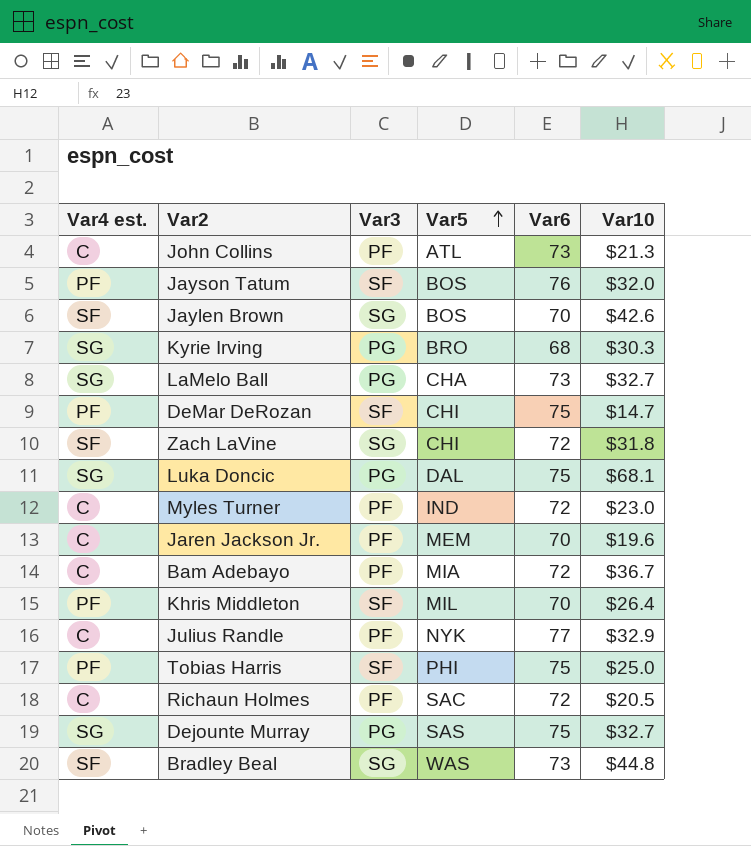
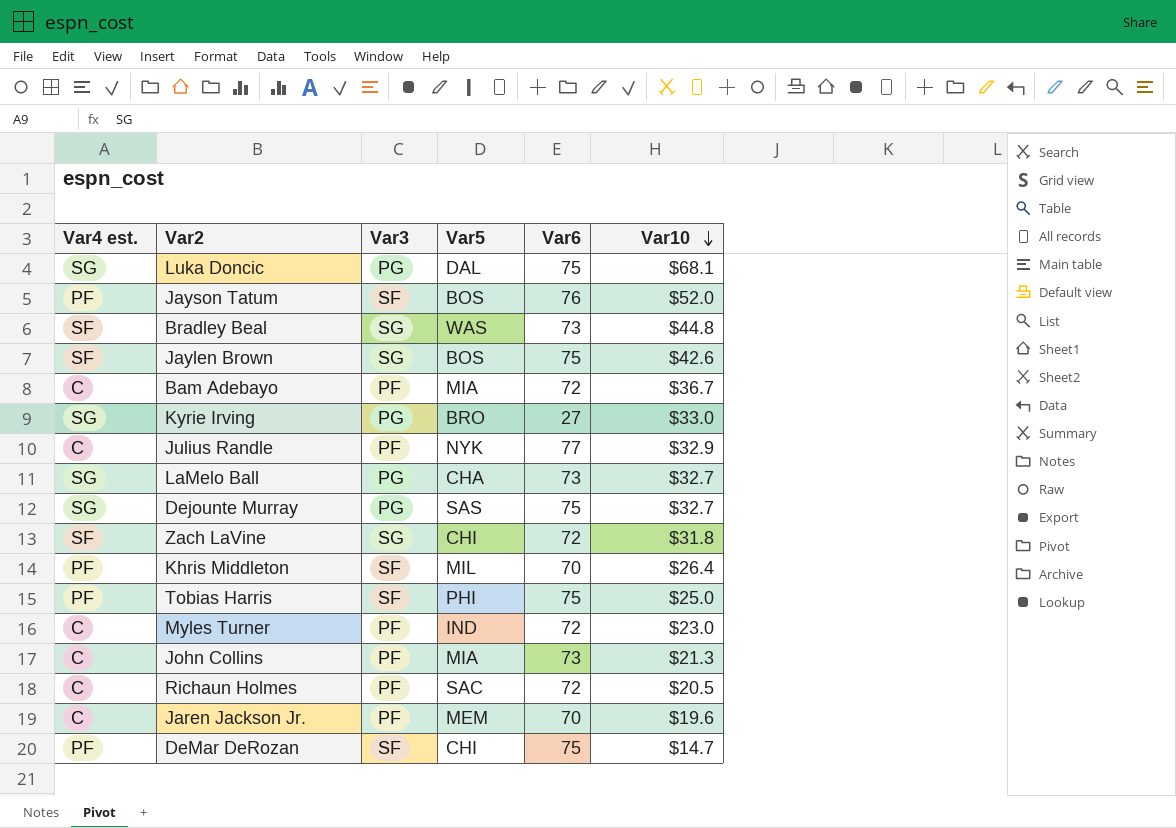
row order: Var5 ascending -> Var10 descending
Jayson Tatum | Var10: $32.0 -> $52.0
Jaylen Brown | Var6: 70 -> 75
Kyrie Irving | Var6: 68 -> 27
Kyrie Irving | Var10: $30.3 -> $33.0
John Collins | Var5: ATL -> MIA

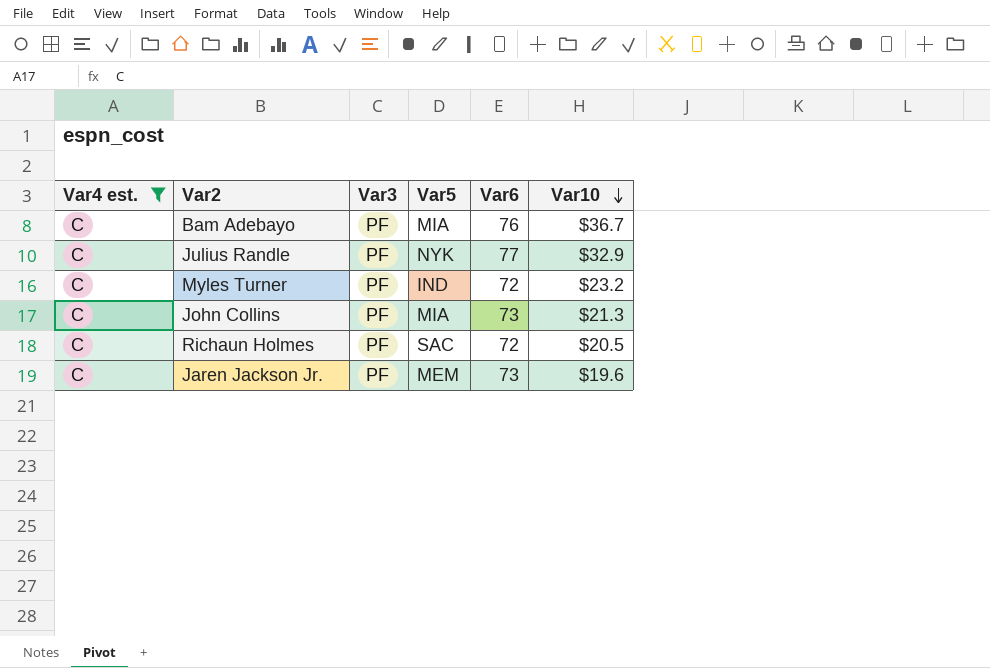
filter: none -> Var4 est. = C
Bam Adebayo | Var6: 72 -> 76
Myles Turner | Var10: $23.0 -> $23.2
Jaren Jackson Jr. | Var6: 70 -> 73

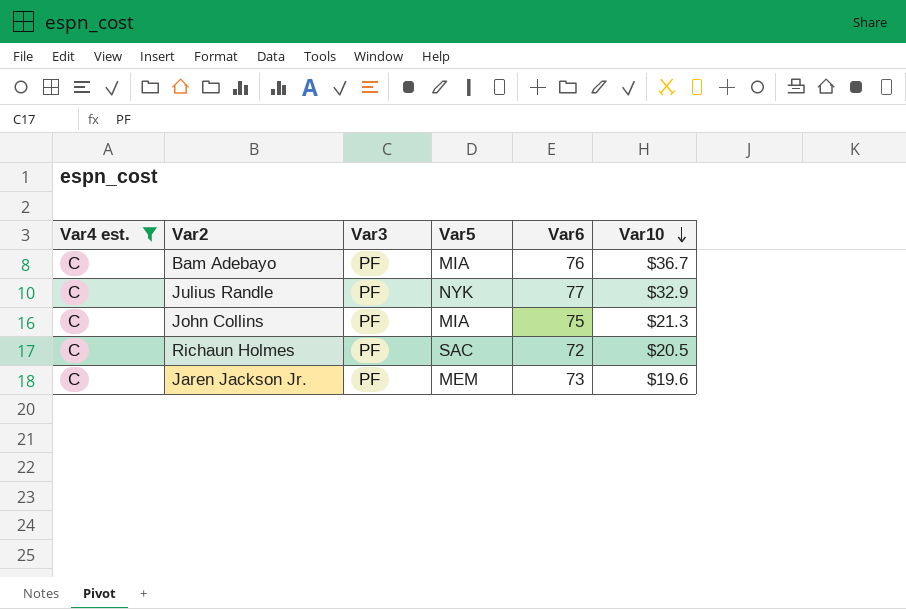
row Myles Turner: C | PF | IND | 72 | $23.2 -> none
John Collins | Var6: 73 -> 75

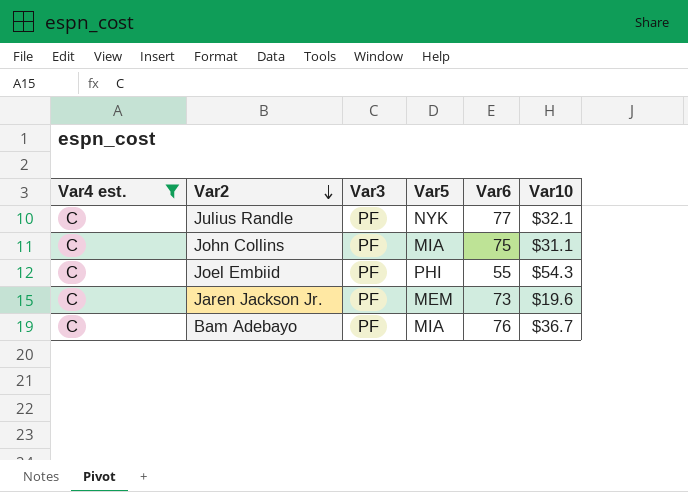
row order: Var10 descending -> Var2 descending
row Richaun Holmes: C | PF | SAC | 72 | $20.5 -> none
Julius Randle | Var10: $32.9 -> $32.1
John Collins | Var10: $21.3 -> $31.1
row Joel Embiid: none -> C | PF | PHI | 55 | $54.3

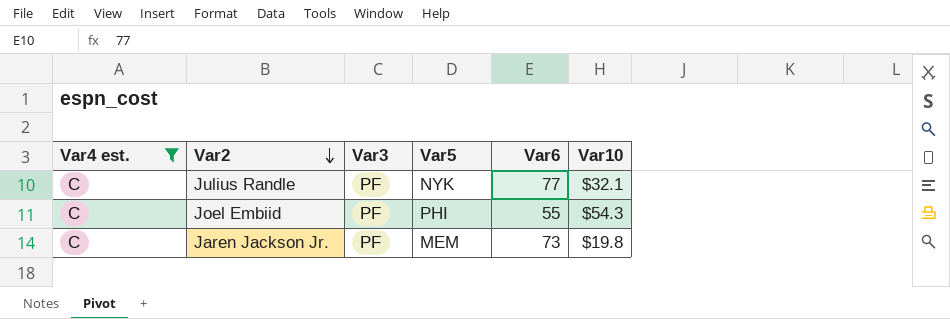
row John Collins: C | PF | MIA | 75 | $31.1 -> none
row Bam Adebayo: C | PF | MIA | 76 | $36.7 -> none
Jaren Jackson Jr. | Var10: $19.6 -> $19.8

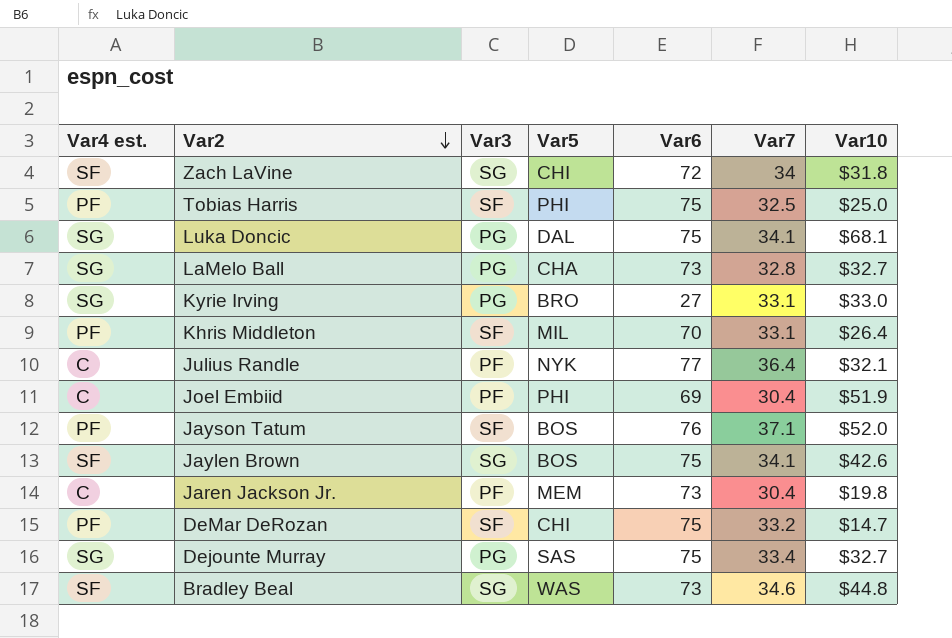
filter: Var4 est. = C -> none
column Var7 | position: none -> 6
Joel Embiid | Var6: 55 -> 69
Joel Embiid | Var10: $54.3 -> $51.9

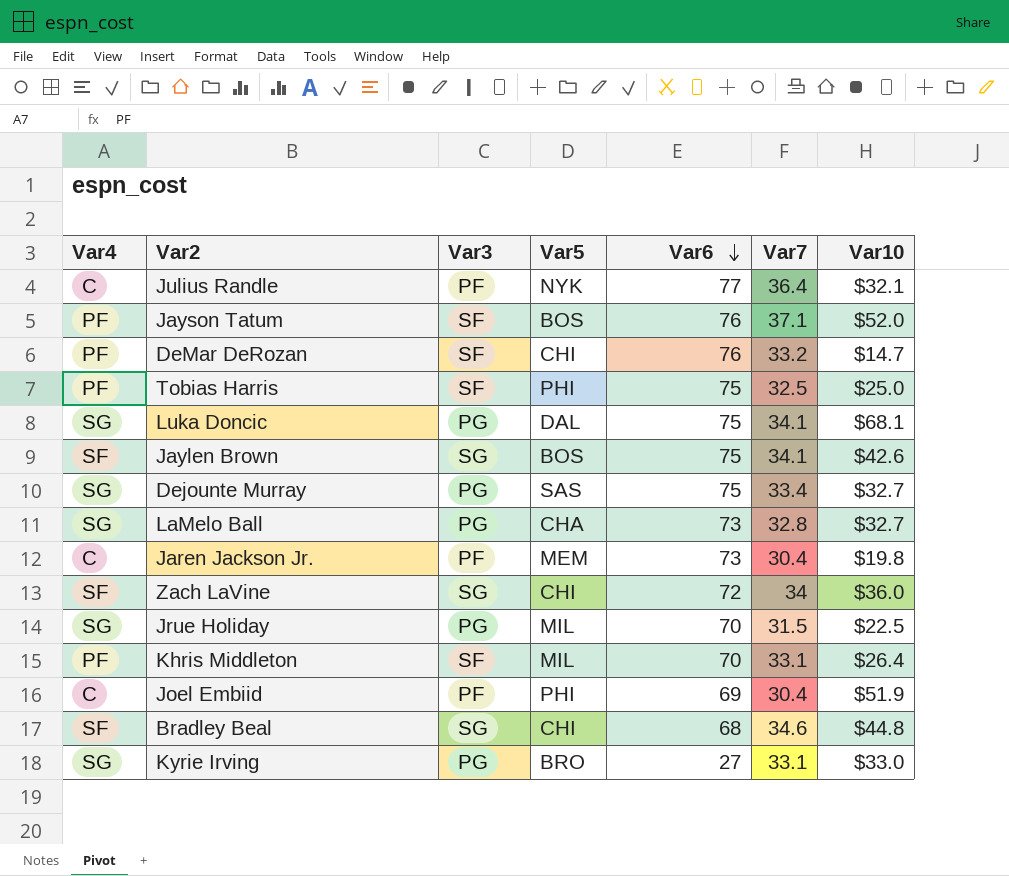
row order: Var2 descending -> Var6 descending
column name: Var4 est. -> Var4
DeMar DeRozan | Var6: 75 -> 76
Zach LaVine | Var10: $31.8 -> $36.0
row Jrue Holiday: none -> SG | PG | MIL | 70 | 31.5 | $22.5
Bradley Beal | Var5: WAS -> CHI
Bradley Beal | Var6: 73 -> 68

